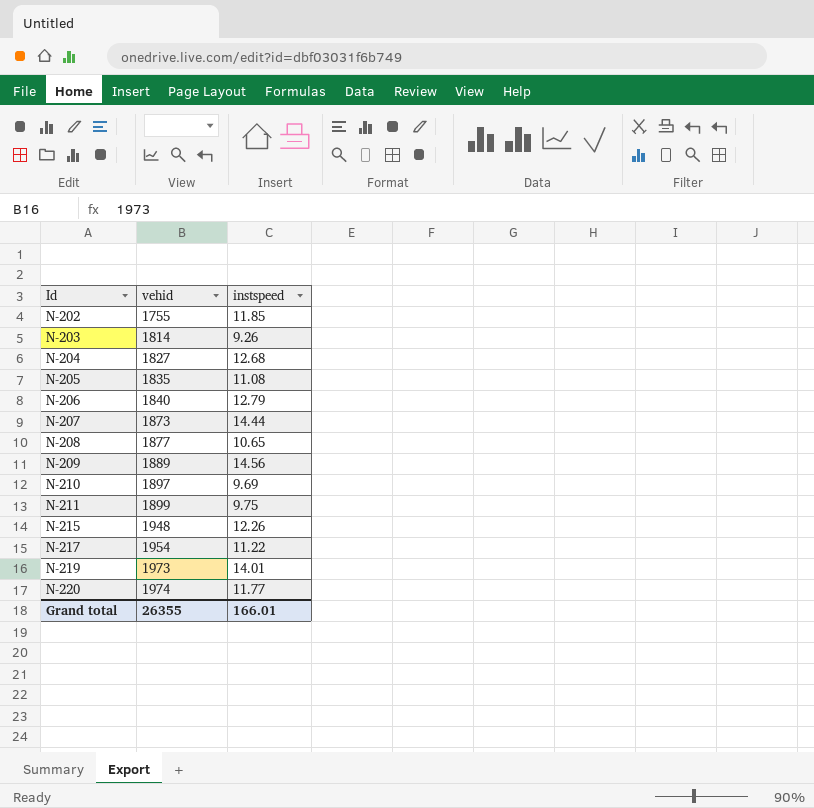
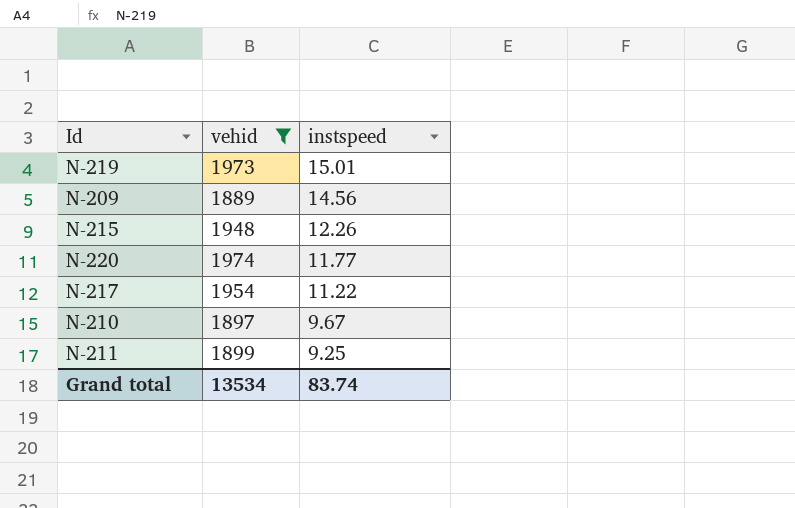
filter: none -> vehid >= 1889
row order: Id ascending -> instspeed descending
N-219 | instspeed: 14.01 -> 15.01
N-210 | instspeed: 9.69 -> 9.67
N-211 | instspeed: 9.75 -> 9.25
Grand total | vehid: 26355 -> 13534
Grand total | instspeed: 166.01 -> 83.74

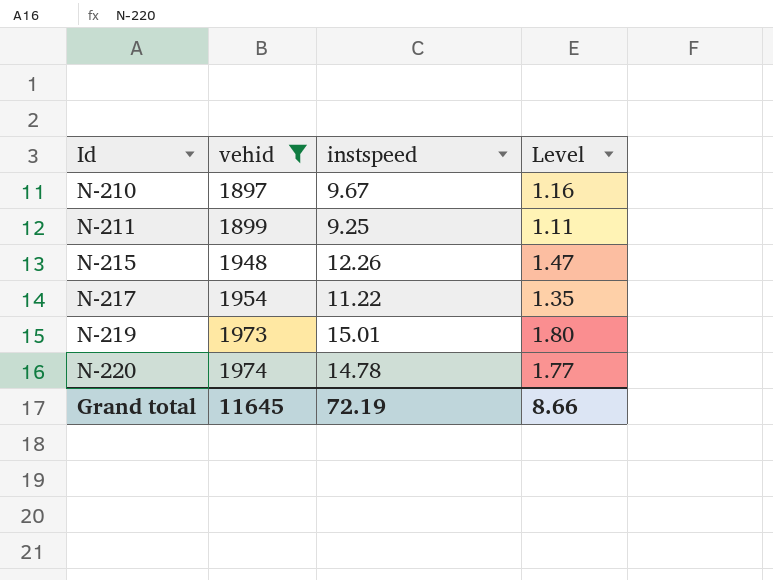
row order: instspeed descending -> Id ascending
column Level | formula: none -> [instspeed] * 0.12
row N-209: 1889 | 14.56 -> none
N-220 | instspeed: 11.77 -> 14.78
Grand total | vehid: 13534 -> 11645
Grand total | instspeed: 83.74 -> 72.19

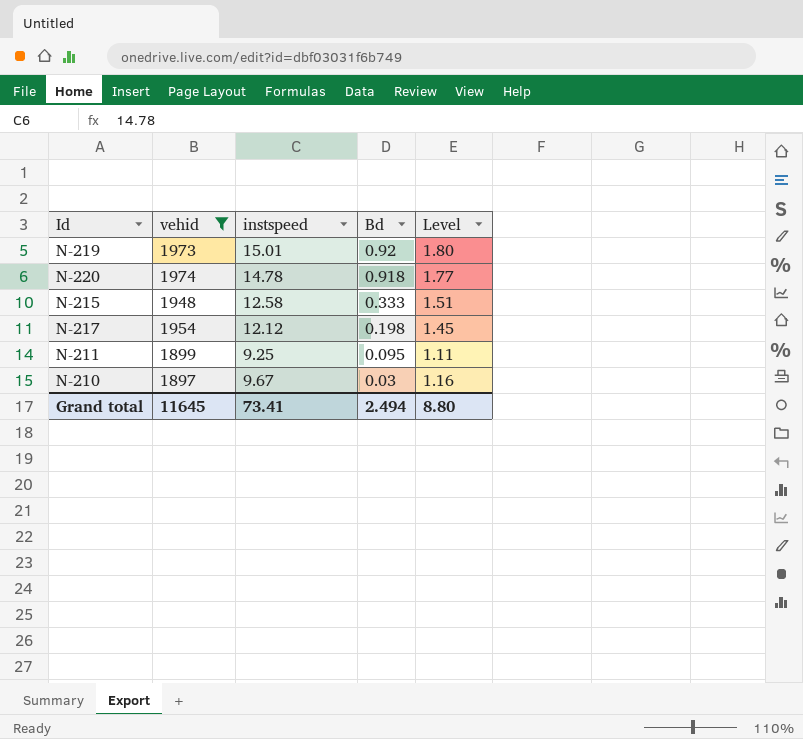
row order: Id ascending -> Bd descending
column Bd | position: none -> 4
N-215 | instspeed: 12.26 -> 12.58
N-215 | Level: 1.47 -> 1.51
N-217 | instspeed: 11.22 -> 12.12
N-217 | Level: 1.35 -> 1.45
Grand total | instspeed: 72.19 -> 73.41
Grand total | Level: 8.66 -> 8.80

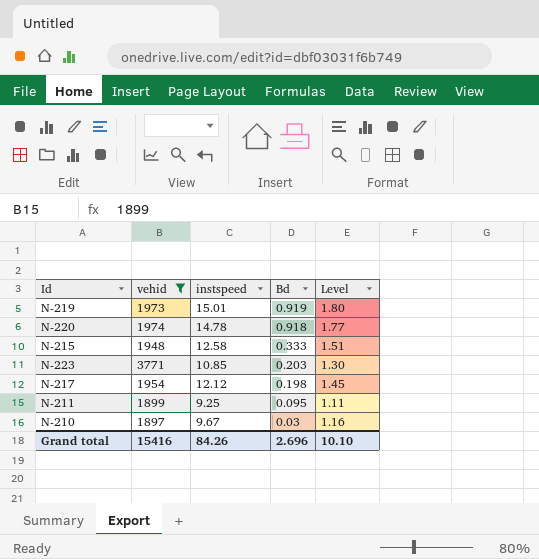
N-219 | Bd: 0.92 -> 0.919
row N-223: none -> 3771 | 10.85 | 0.203 | 1.30
Grand total | vehid: 11645 -> 15416
Grand total | instspeed: 73.41 -> 84.26
Grand total | Bd: 2.494 -> 2.696
Grand total | Level: 8.80 -> 10.10

